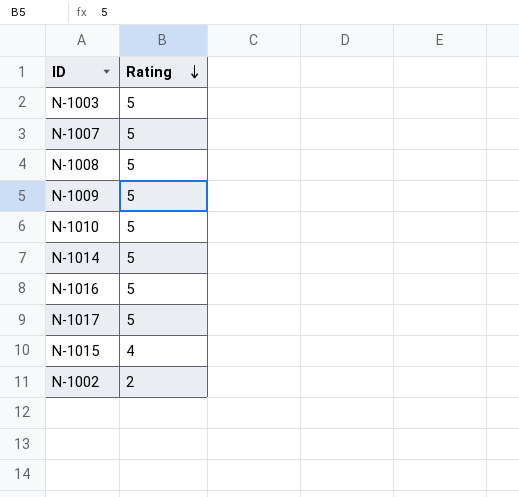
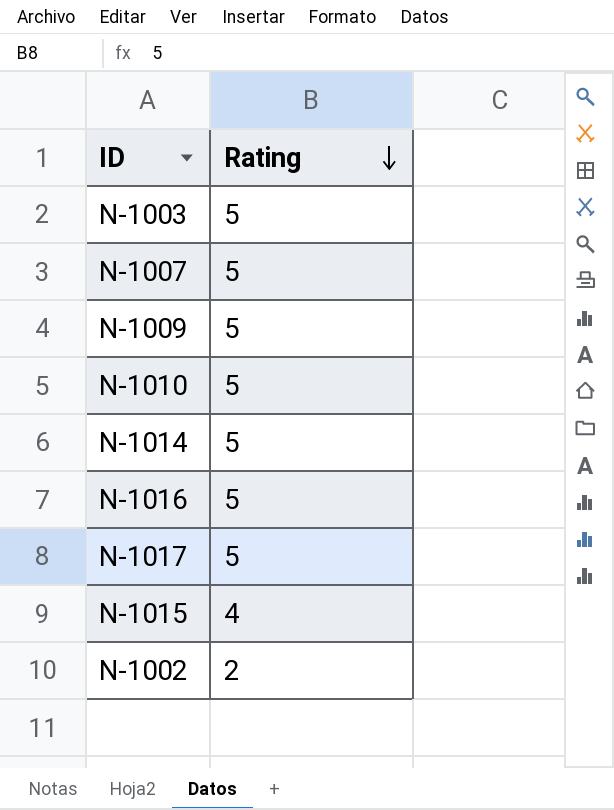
row N-1008: 5 -> none

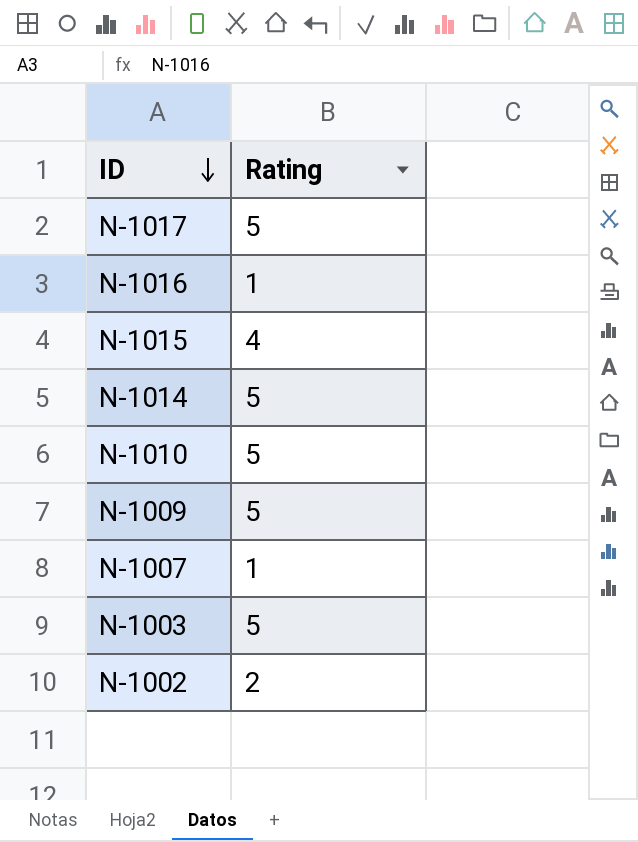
row order: Rating descending -> ID descending
N-1016 | Rating: 5 -> 1
N-1007 | Rating: 5 -> 1

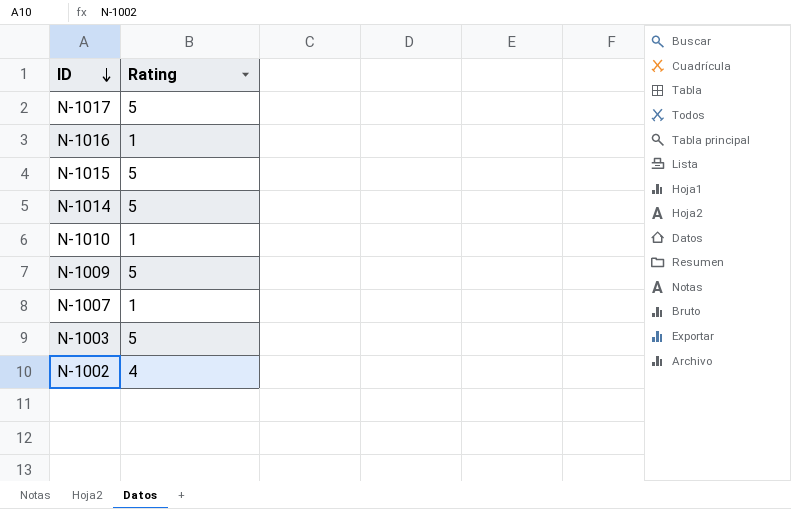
N-1015 | Rating: 4 -> 5
N-1010 | Rating: 5 -> 1
N-1002 | Rating: 2 -> 4

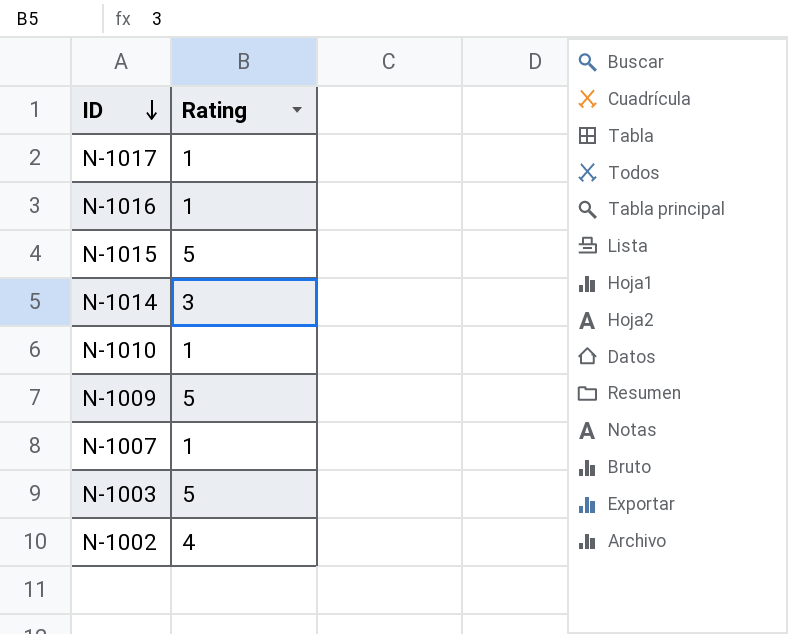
N-1017 | Rating: 5 -> 1
N-1014 | Rating: 5 -> 3

